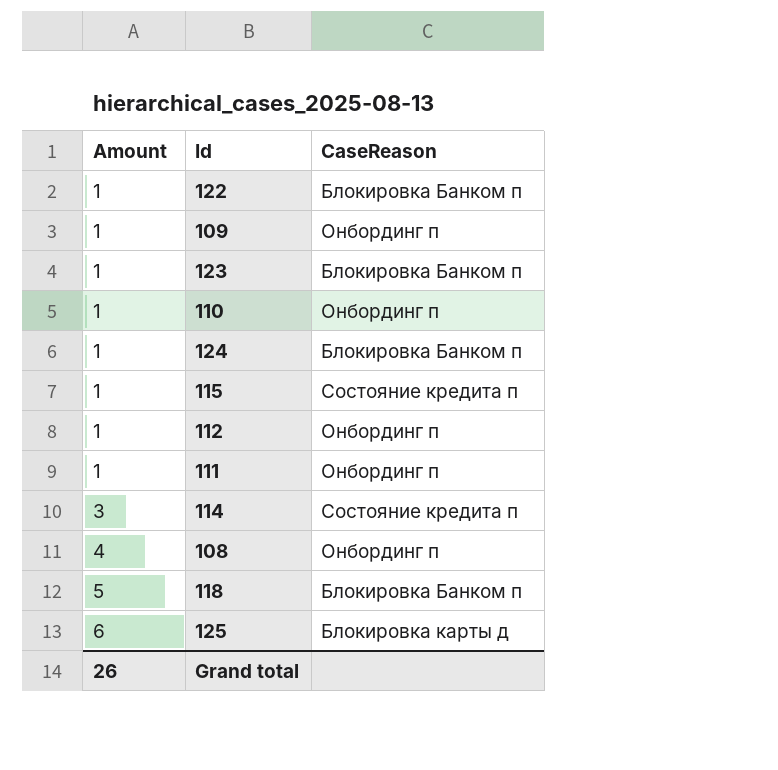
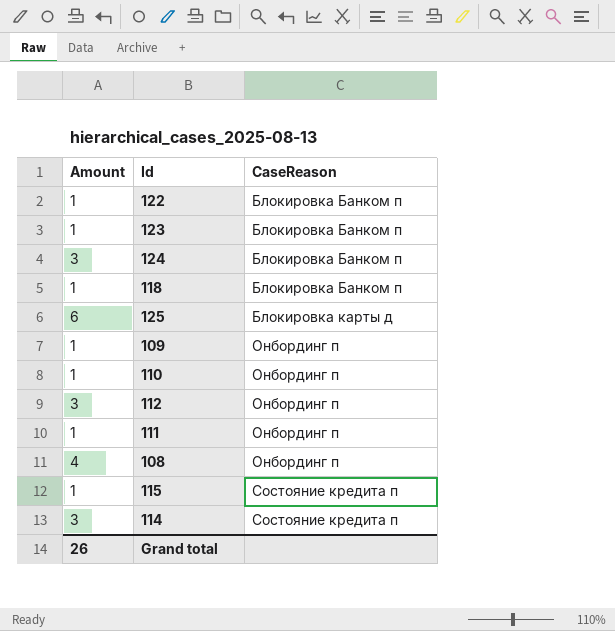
row order: Amount ascending -> CaseReason ascending
124 | Amount: 1 -> 3
118 | Amount: 5 -> 1
112 | Amount: 1 -> 3

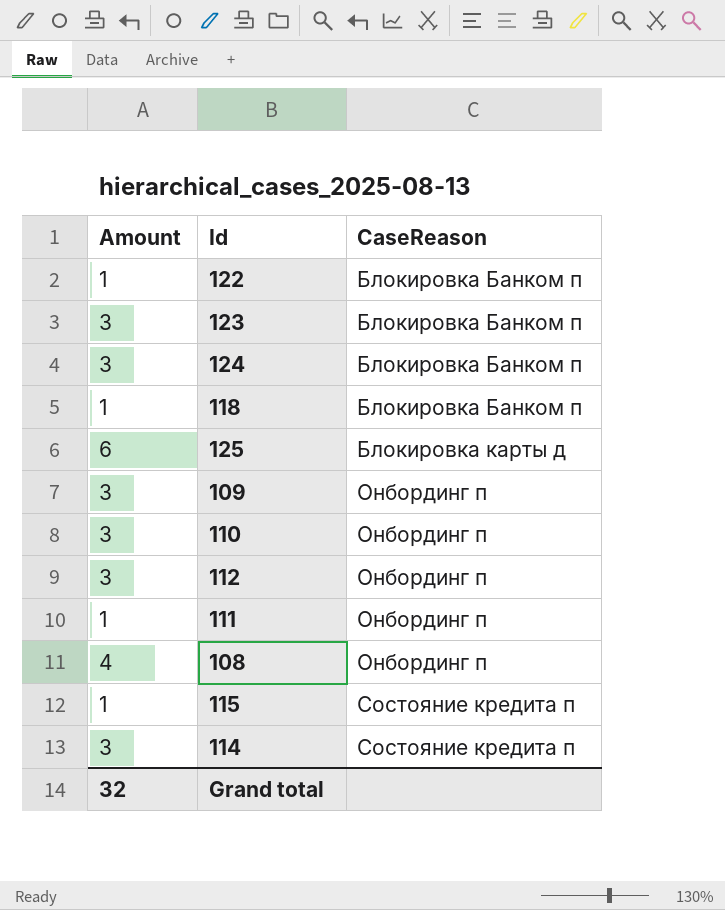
123 | Amount: 1 -> 3
109 | Amount: 1 -> 3
110 | Amount: 1 -> 3
Grand total | Amount: 26 -> 32

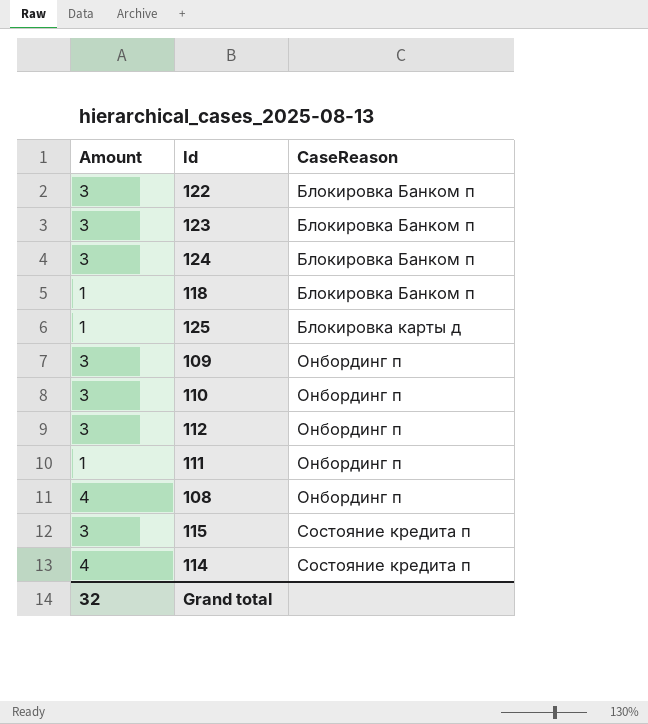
122 | Amount: 1 -> 3
125 | Amount: 6 -> 1
115 | Amount: 1 -> 3
114 | Amount: 3 -> 4

